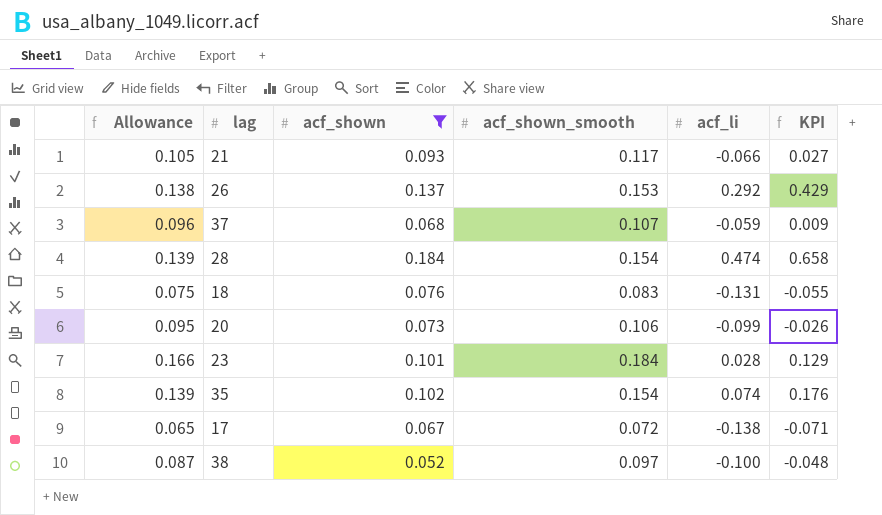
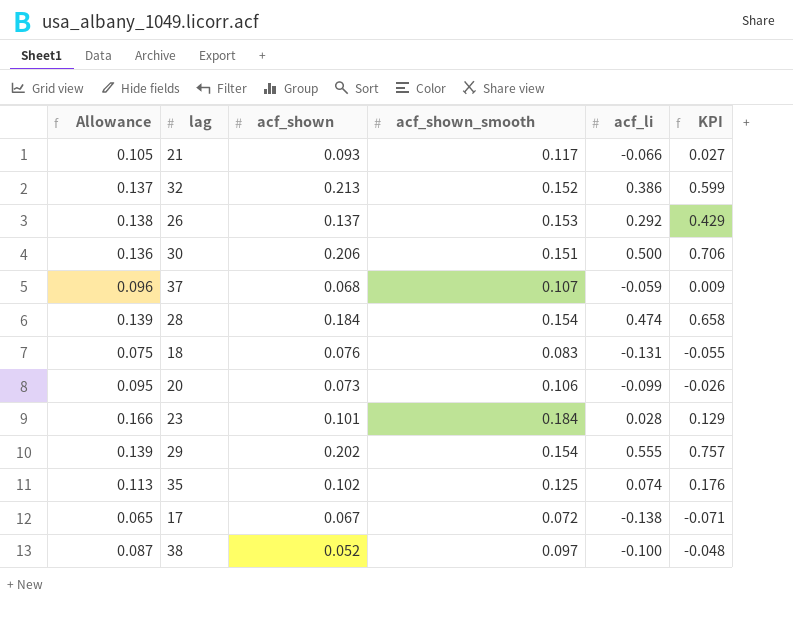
filter: acf_shown <= 0.184 -> none
35 | Allowance: 0.139 -> 0.113
35 | acf_shown_smooth: 0.154 -> 0.125

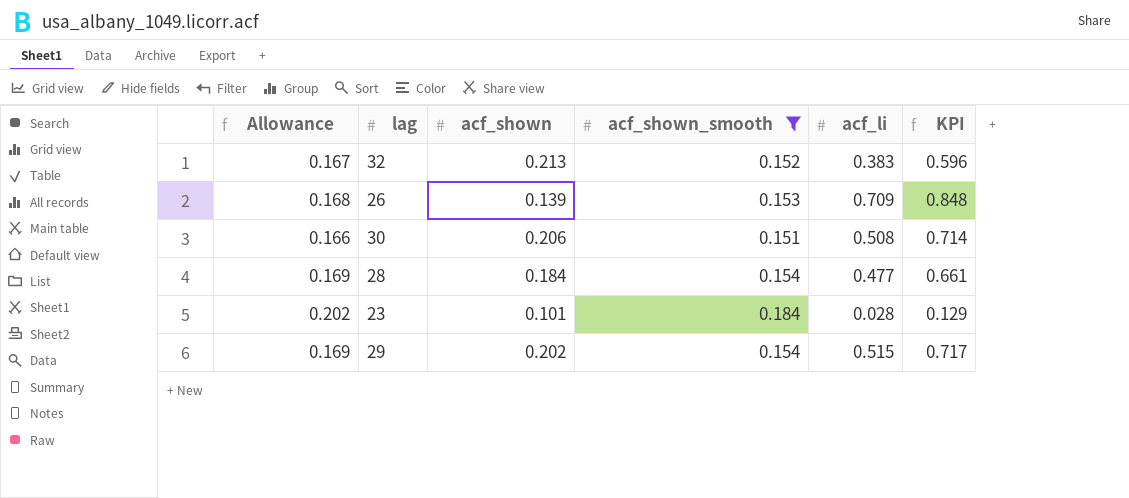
filter: none -> acf_shown_smooth >= 0.151
column Allowance | formula: [acf_shown_smooth] * 0.9 -> [acf_shown_smooth] * 1.1
32 | acf_li: 0.386 -> 0.383
32 | KPI: 0.599 -> 0.596
26 | acf_shown: 0.137 -> 0.139
26 | acf_li: 0.292 -> 0.709
26 | KPI: 0.429 -> 0.848
30 | acf_li: 0.500 -> 0.508
30 | KPI: 0.706 -> 0.714
28 | acf_li: 0.474 -> 0.477
28 | KPI: 0.658 -> 0.661
29 | acf_li: 0.555 -> 0.515
29 | KPI: 0.757 -> 0.717

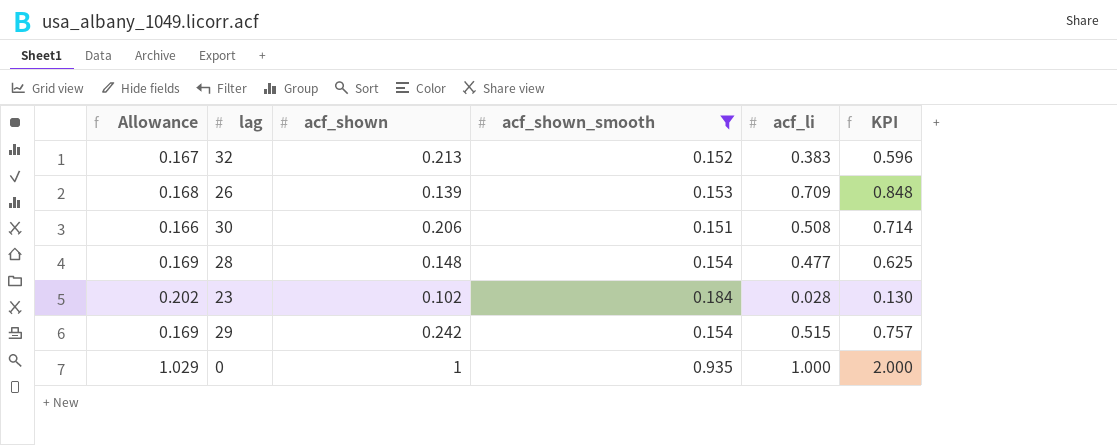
28 | acf_shown: 0.184 -> 0.148
28 | KPI: 0.661 -> 0.625
23 | acf_shown: 0.101 -> 0.102
23 | KPI: 0.129 -> 0.130
29 | acf_shown: 0.202 -> 0.242
29 | KPI: 0.717 -> 0.757
row 0: none -> 1.029 | 1 | 0.935 | 1.000 | 2.000

